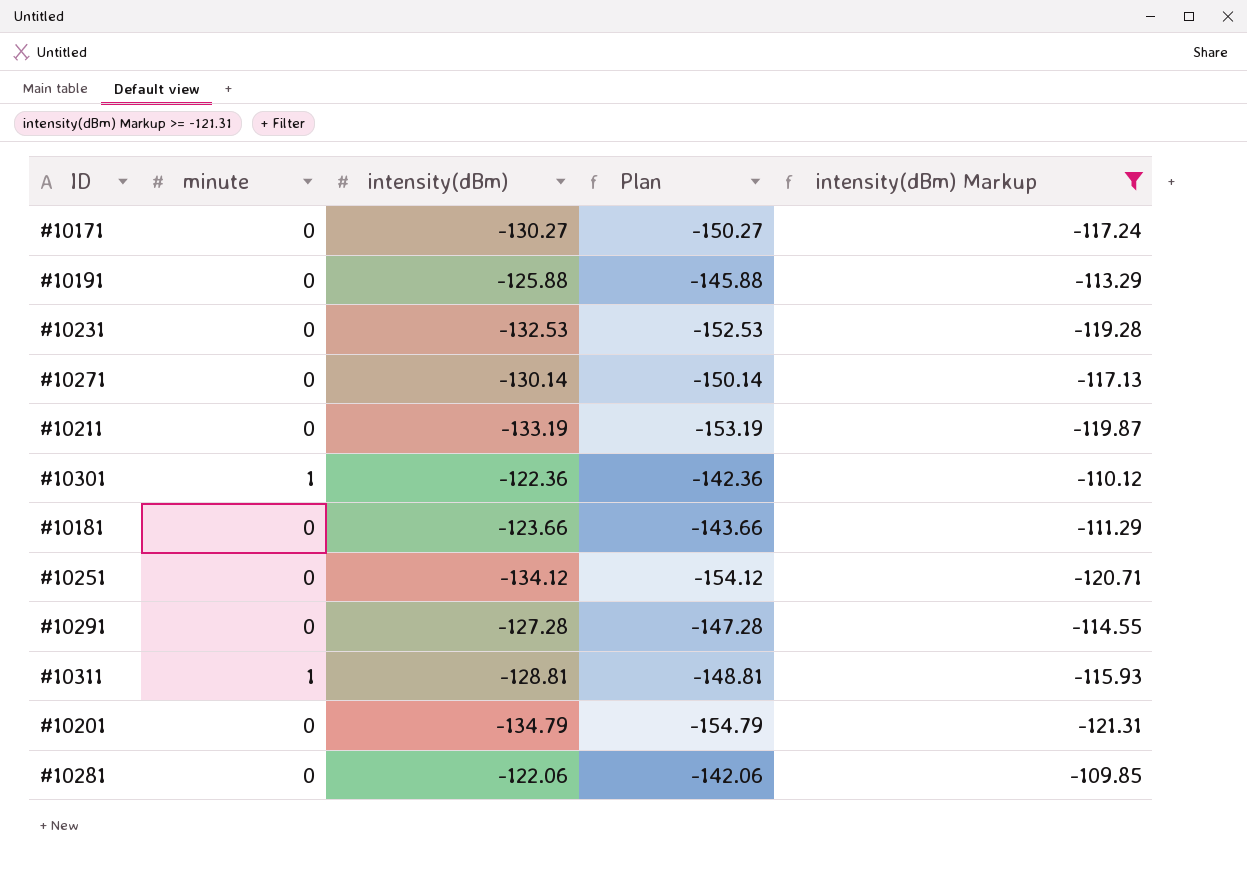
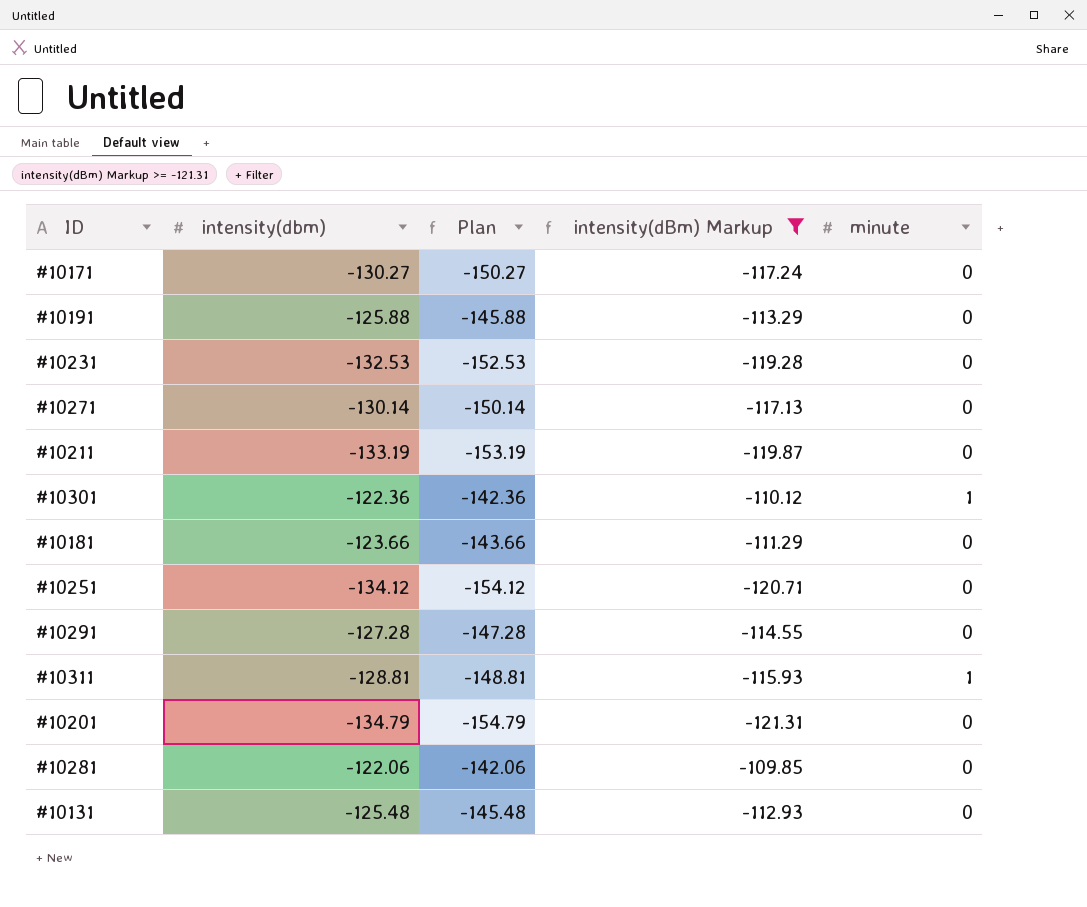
column name: intensity(dBm) -> intensity(dbm)
column minute | position: 2 -> 5
row #10131: none -> -125.48 | -145.48 | -112.93 | 0

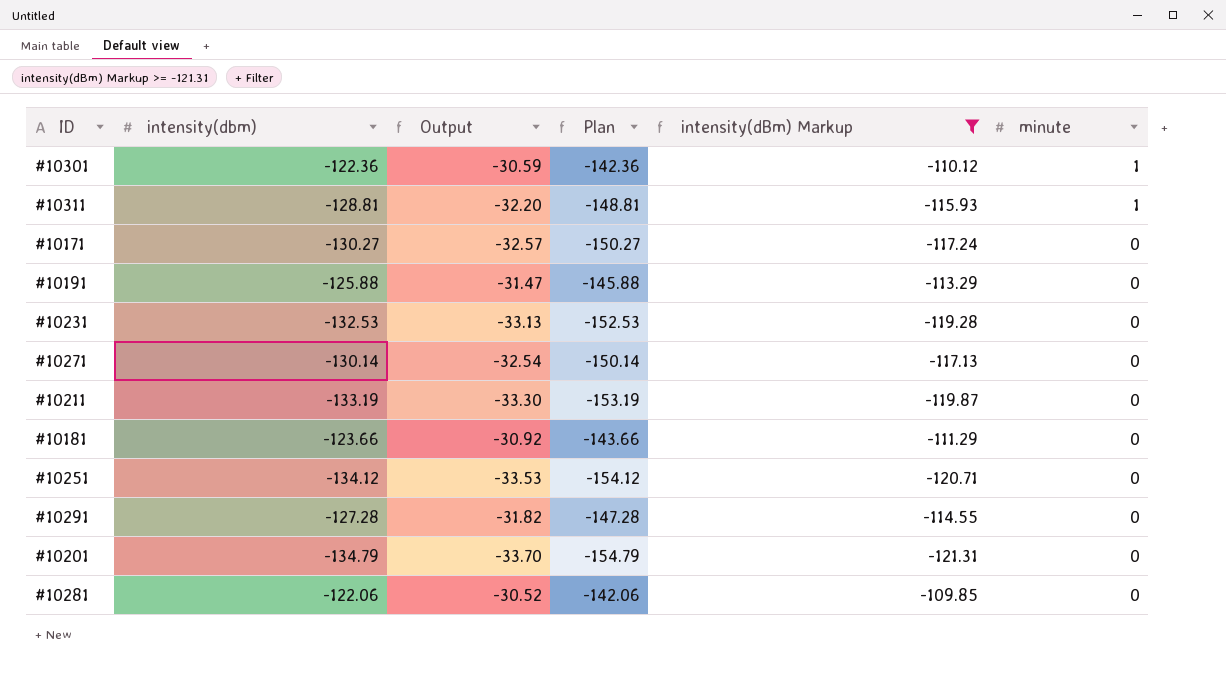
row order: none -> minute descending
column Output | formula: none -> [intensity(dbm)] * 0.25
row #10131: -125.48 | -145.48 | -112.93 | 0 -> none

